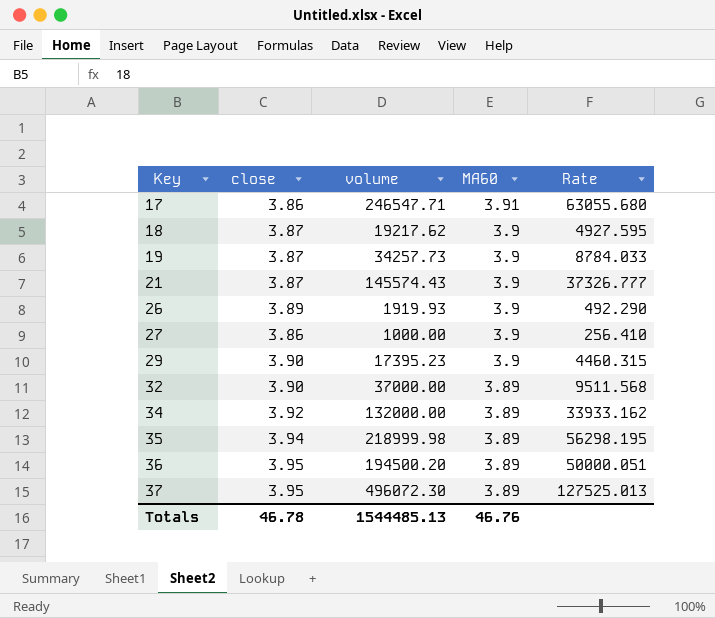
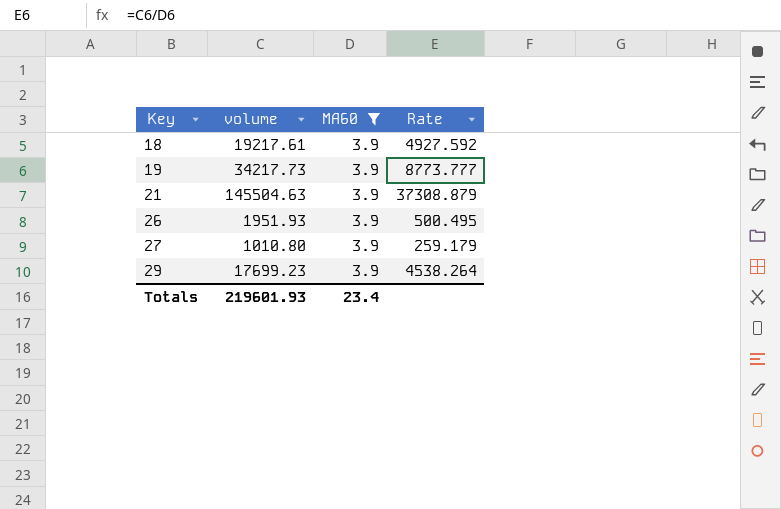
filter: none -> MA60 = 3.9
column close | position: 2 -> none
18 | volume: 19217.62 -> 19217.61
18 | Rate: 4927.595 -> 4927.592
19 | volume: 34257.73 -> 34217.73
19 | Rate: 8784.033 -> 8773.777
21 | volume: 145574.43 -> 145504.63
21 | Rate: 37326.777 -> 37308.879
26 | volume: 1919.93 -> 1951.93
26 | Rate: 492.290 -> 500.495
27 | volume: 1000.00 -> 1010.80
27 | Rate: 256.410 -> 259.179
29 | volume: 17395.23 -> 17699.23
29 | Rate: 4460.315 -> 4538.264
Totals | volume: 1544485.13 -> 219601.93
Totals | MA60: 46.76 -> 23.4

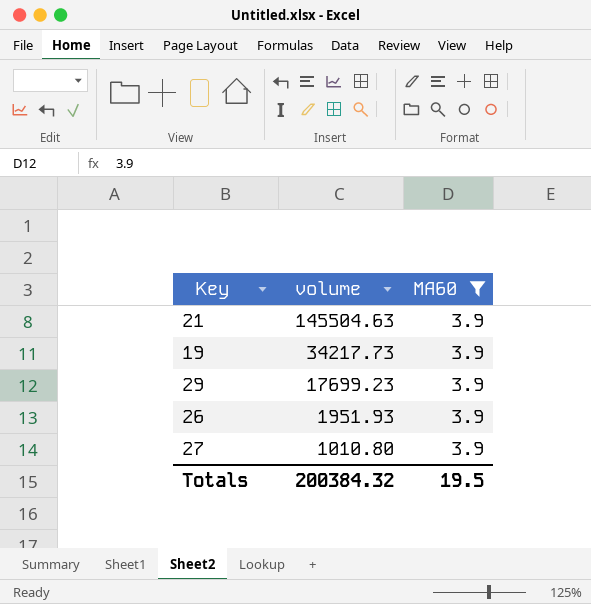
row order: Key ascending -> volume descending
column Rate | formula: [volume] / [MA60] -> none
row 18: 19217.61 | 3.9 | 4927.592 -> none
Totals | volume: 219601.93 -> 200384.32
Totals | MA60: 23.4 -> 19.5

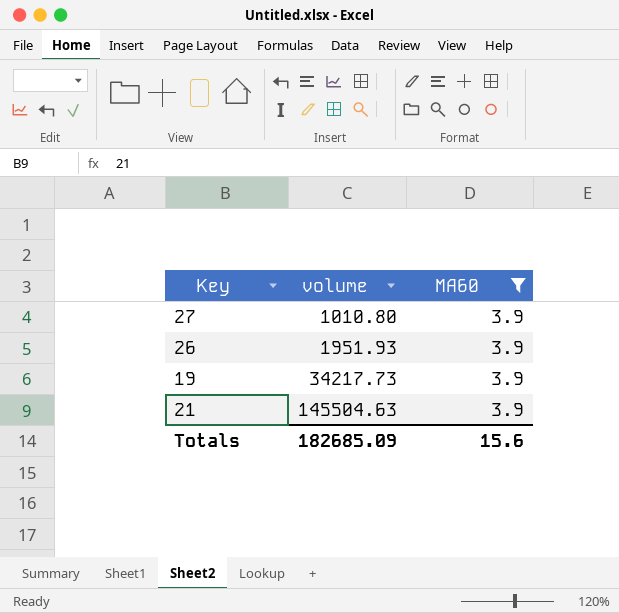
row order: volume descending -> volume ascending
row 29: 17699.23 | 3.9 -> none
Totals | volume: 200384.32 -> 182685.09
Totals | MA60: 19.5 -> 15.6

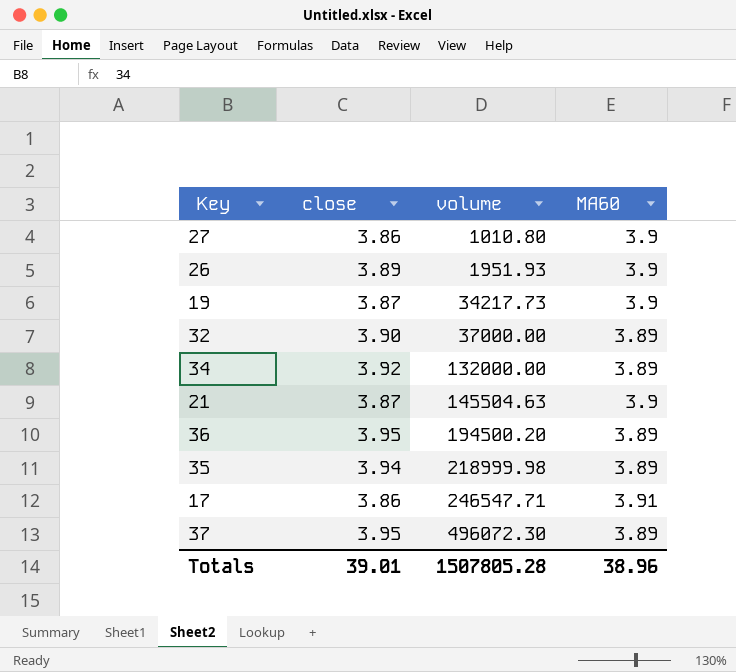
filter: MA60 = 3.9 -> none
column close | position: none -> 2
Totals | volume: 182685.09 -> 1507805.28
Totals | MA60: 15.6 -> 38.96

